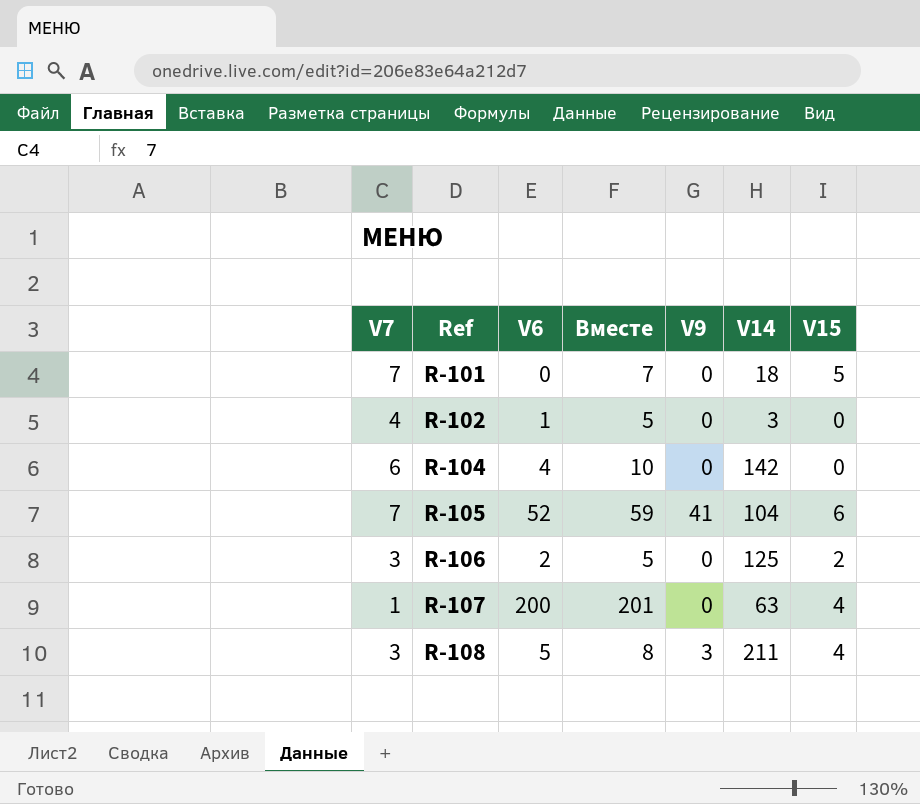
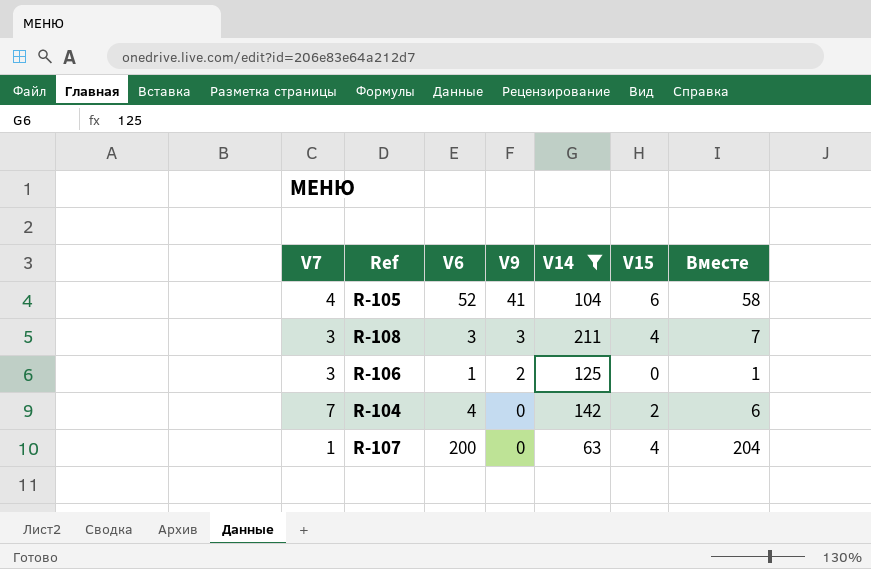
filter: none -> V14 >= 63
row order: Ref ascending -> V9 descending
column Вместе | formula: [V7] + [V6] -> [V6] + [V15]
column Вместе | position: 4 -> 7
R-105 | V7: 7 -> 4
R-108 | V6: 5 -> 3
R-106 | V6: 2 -> 1
R-106 | V9: 0 -> 2
R-106 | V15: 2 -> 0
R-104 | V7: 6 -> 7
R-104 | V15: 0 -> 2

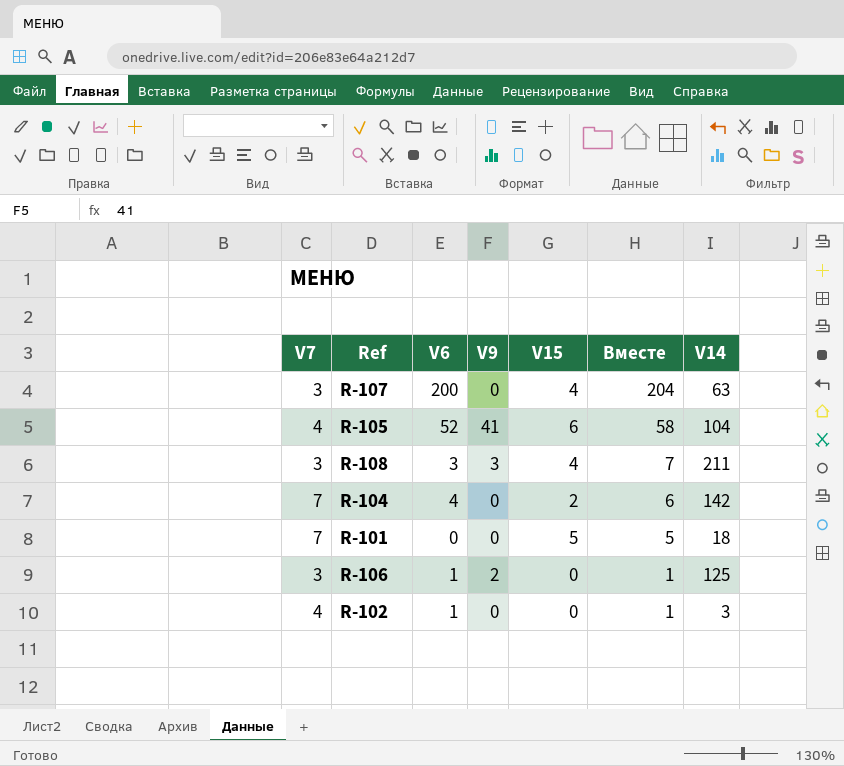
filter: V14 >= 63 -> none
row order: V9 descending -> Вместе descending
column V14 | position: 5 -> 7
R-107 | V7: 1 -> 3

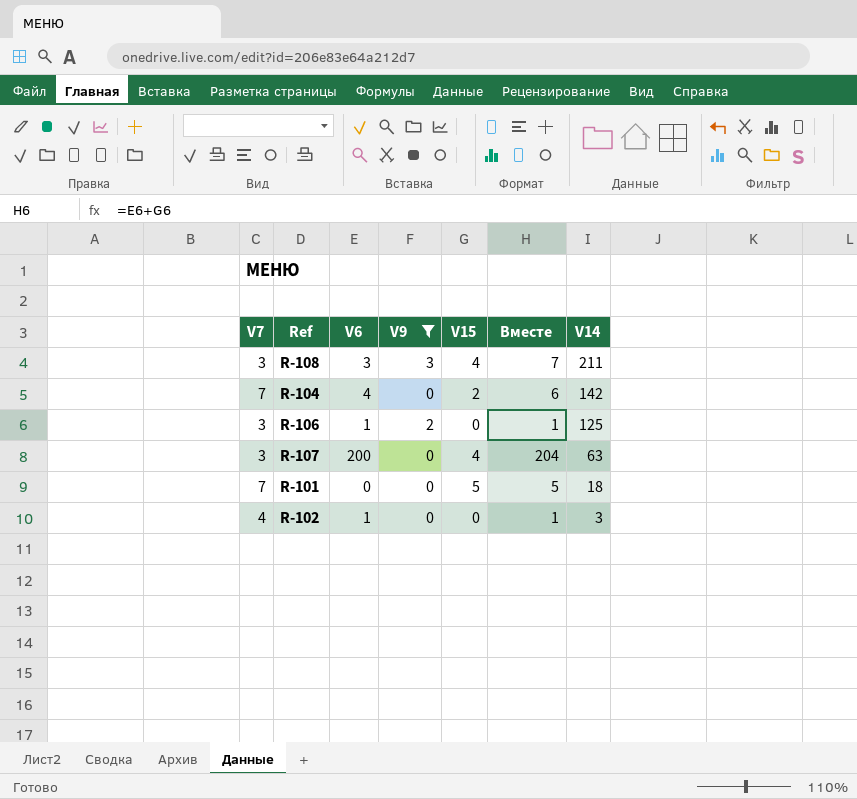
filter: none -> V9 != 41
row order: Вместе descending -> V14 descending

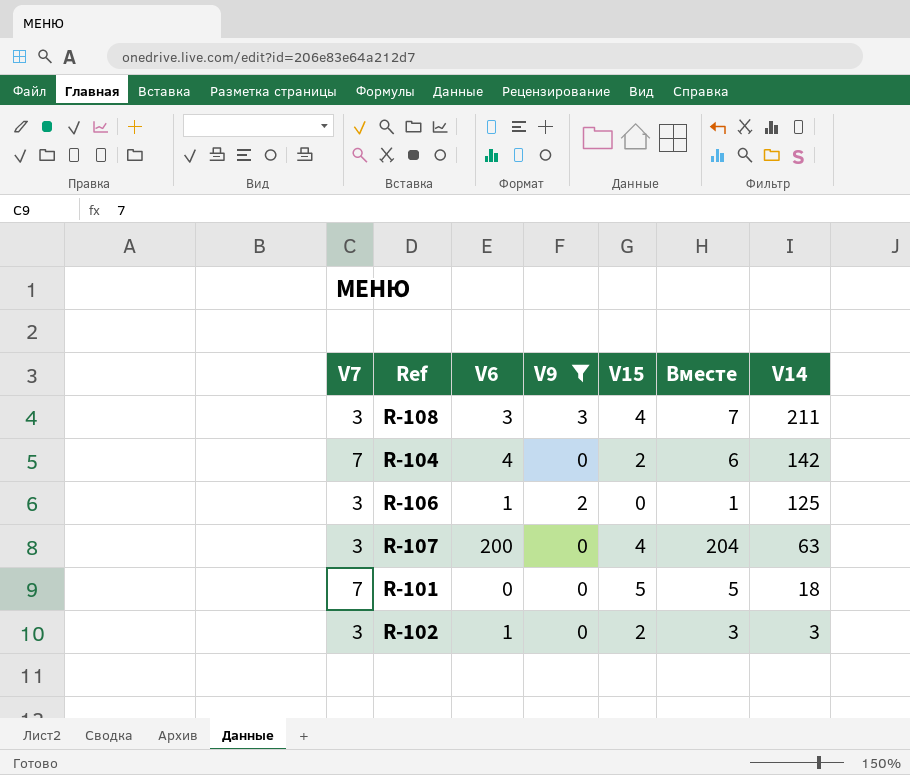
R-102 | V7: 4 -> 3
R-102 | V15: 0 -> 2
R-102 | Вместе: 1 -> 3

